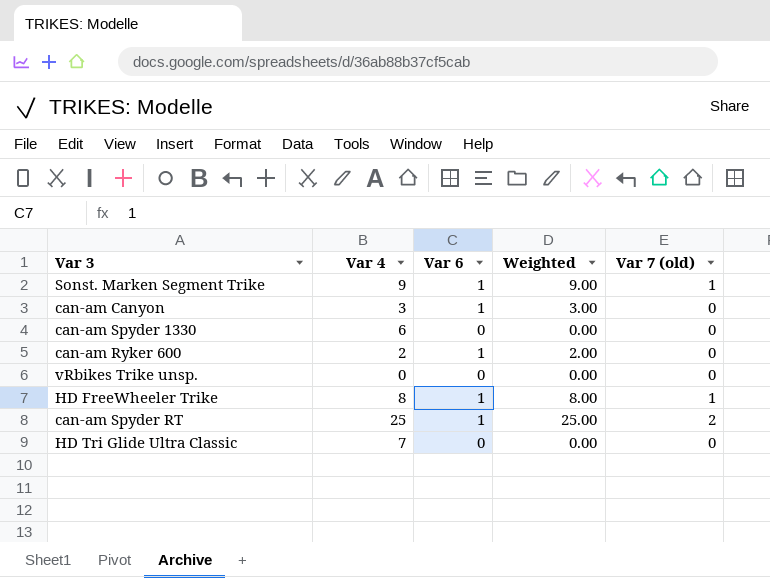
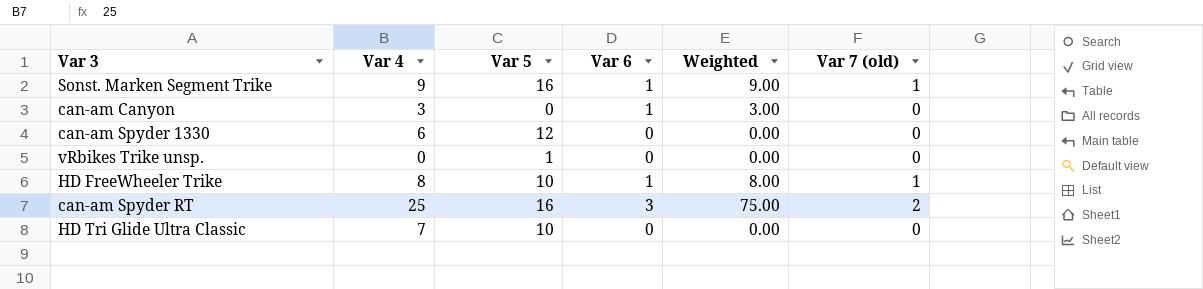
column Var 5 | position: none -> 3
row can-am Ryker 600: 2 | 1 | 2.00 | 0 -> none
can-am Spyder RT | Var 6: 1 -> 3
can-am Spyder RT | Weighted: 25.00 -> 75.00

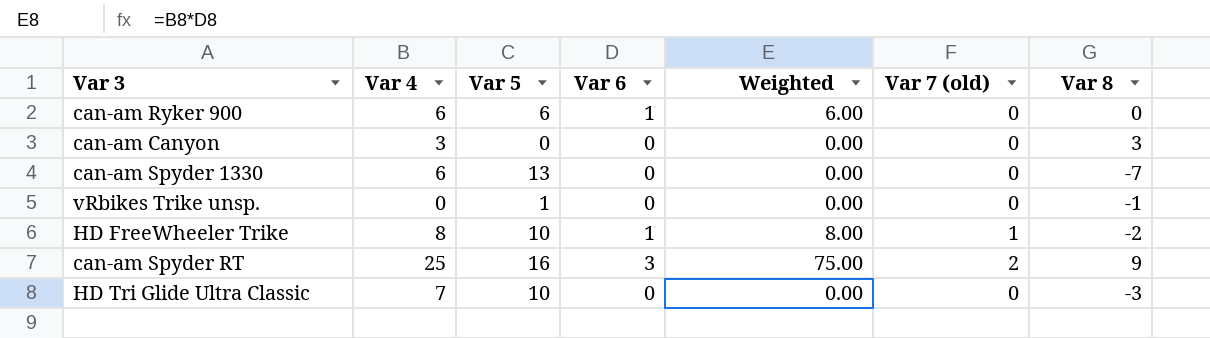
column Var 8 | formula: none -> [Var 4] - [Var 5]
row Sonst. Marken Segment Trike: 9 | 16 | 1 | 9.00 | 1 -> none
row can-am Ryker 900: none -> 6 | 6 | 1 | 6.00 | 0 | 0
can-am Canyon | Var 6: 1 -> 0
can-am Canyon | Weighted: 3.00 -> 0.00
can-am Spyder 1330 | Var 5: 12 -> 13

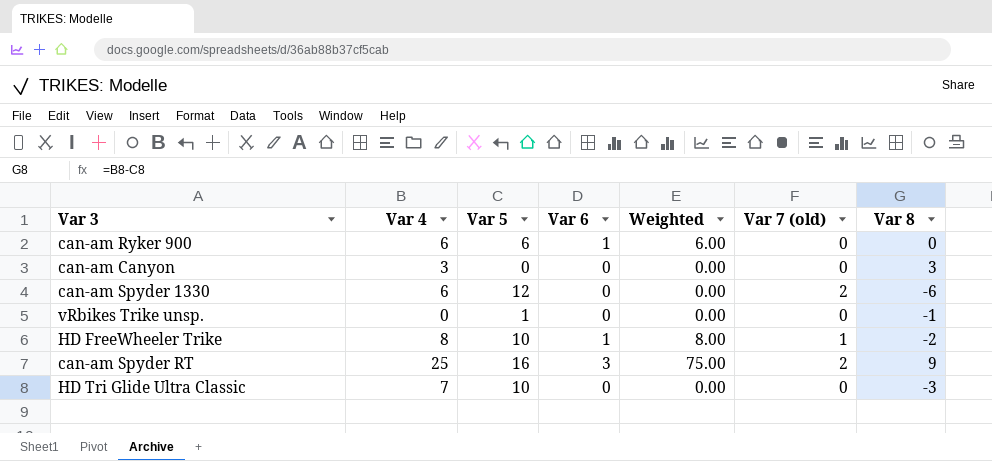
can-am Spyder 1330 | Var 5: 13 -> 12
can-am Spyder 1330 | Var 7 (old): 0 -> 2
can-am Spyder 1330 | Var 8: -7 -> -6

